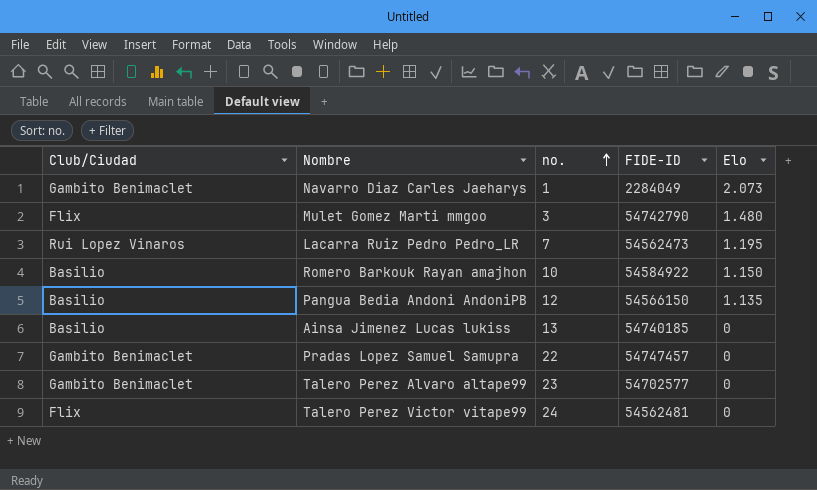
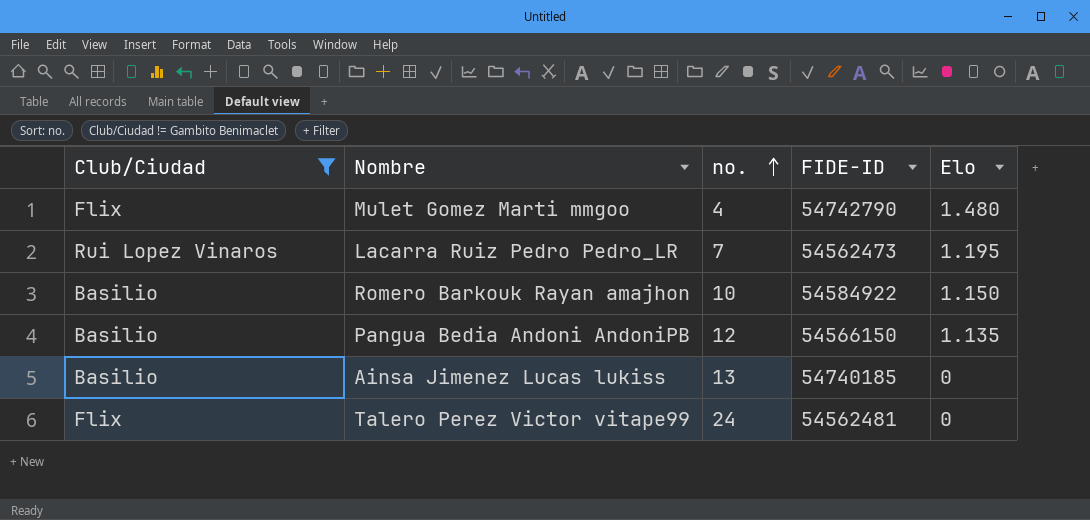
filter: none -> Club/Ciudad != Gambito Benimaclet
Mulet Gomez Marti mmgoo | no.: 3 -> 4

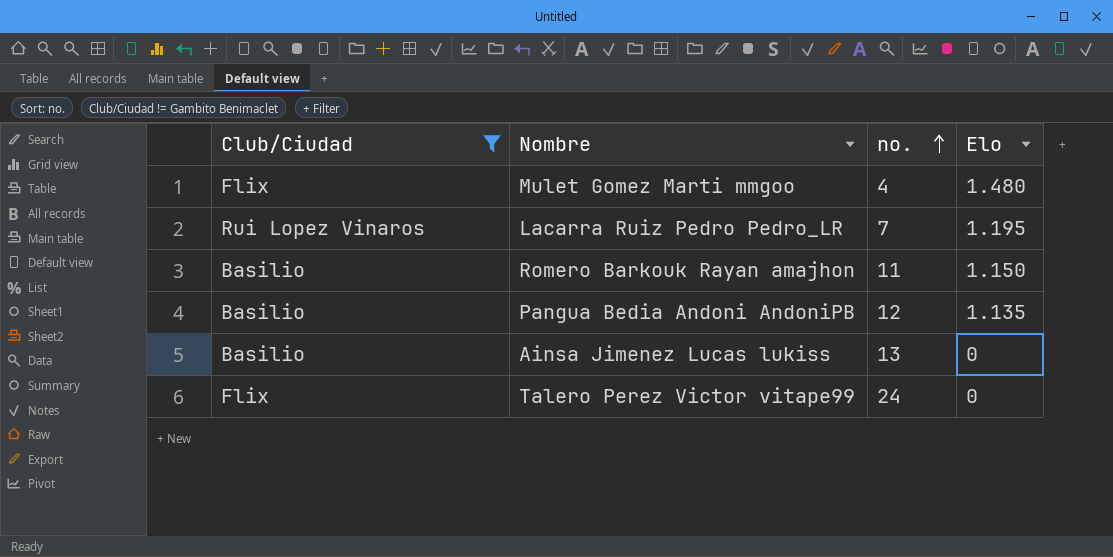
column FIDE-ID | position: 4 -> none
Romero Barkouk Rayan amajhon | no.: 10 -> 11

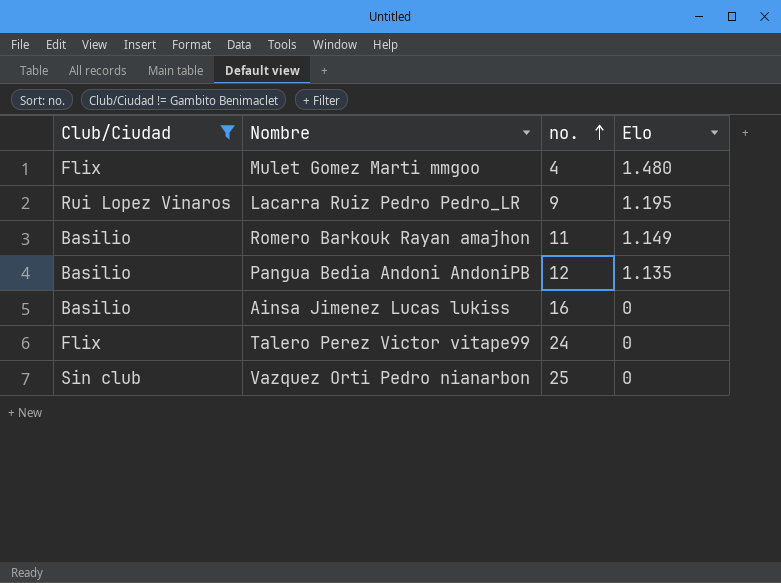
Lacarra Ruiz Pedro Pedro_LR | no.: 7 -> 9
Romero Barkouk Rayan amajhon | Elo: 1.150 -> 1.149
Ainsa Jimenez Lucas lukiss | no.: 13 -> 16
row Vazquez Orti Pedro nianarbon: none -> Sin club | 25 | 0

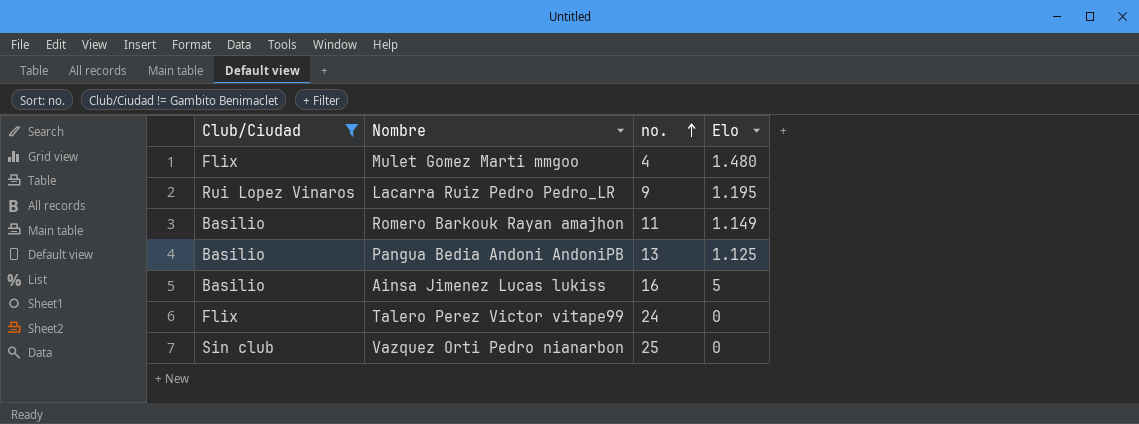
Pangua Bedia Andoni AndoniPB | no.: 12 -> 13
Pangua Bedia Andoni AndoniPB | Elo: 1.135 -> 1.125
Ainsa Jimenez Lucas lukiss | Elo: 0 -> 5

